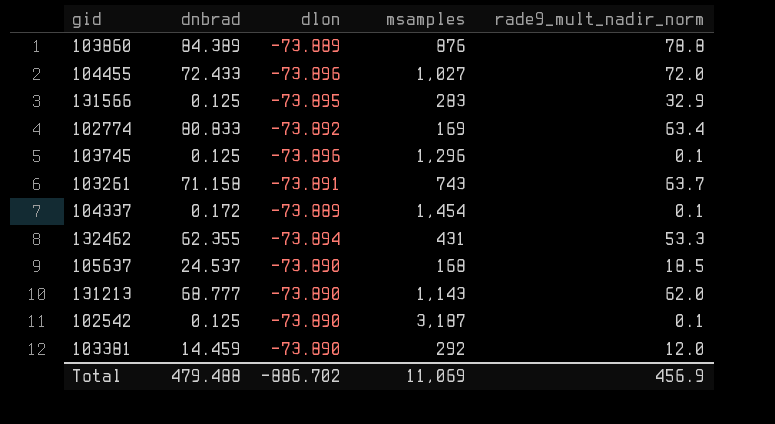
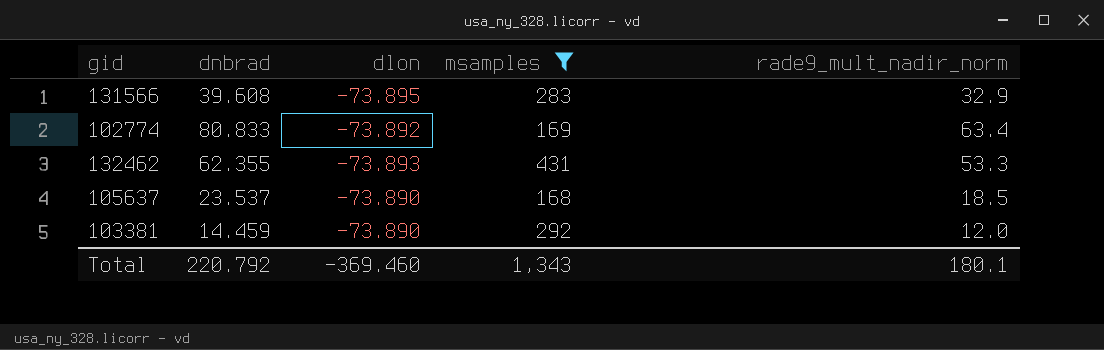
filter: none -> msamples <= 431
131566 | dnbrad: 0.125 -> 39.608
132462 | dlon: -73.894 -> -73.893
105637 | dnbrad: 24.537 -> 23.537
Total | dnbrad: 479.488 -> 220.792
Total | dlon: -886.702 -> -369.460
Total | msamples: 11,069 -> 1,343
Total | rade9_mult_nadir_norm: 456.9 -> 180.1

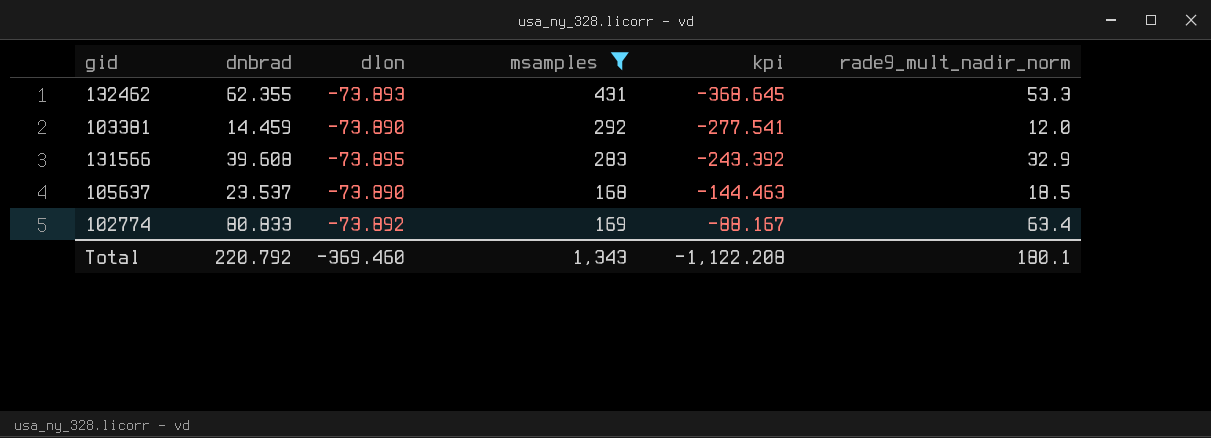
row order: none -> kpi ascending
column kpi | formula: none -> [dnbrad] - [msamples]

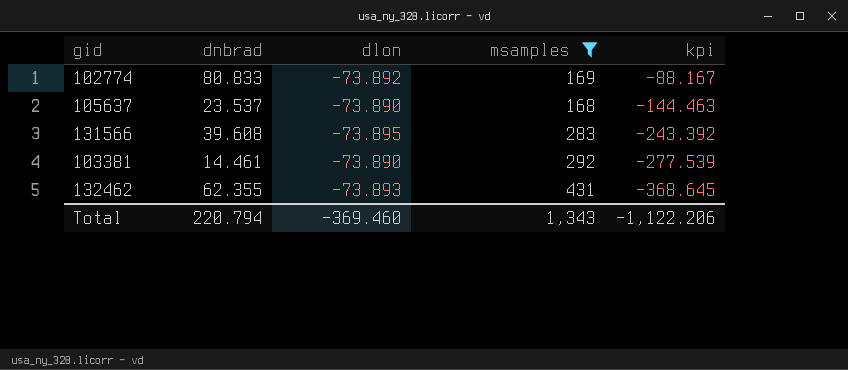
row order: kpi ascending -> kpi descending
column rade9_mult_nadir_norm | position: 6 -> none
103381 | dnbrad: 14.459 -> 14.461
103381 | kpi: -277.541 -> -277.539
Total | dnbrad: 220.792 -> 220.794
Total | kpi: -1,122.208 -> -1,122.206

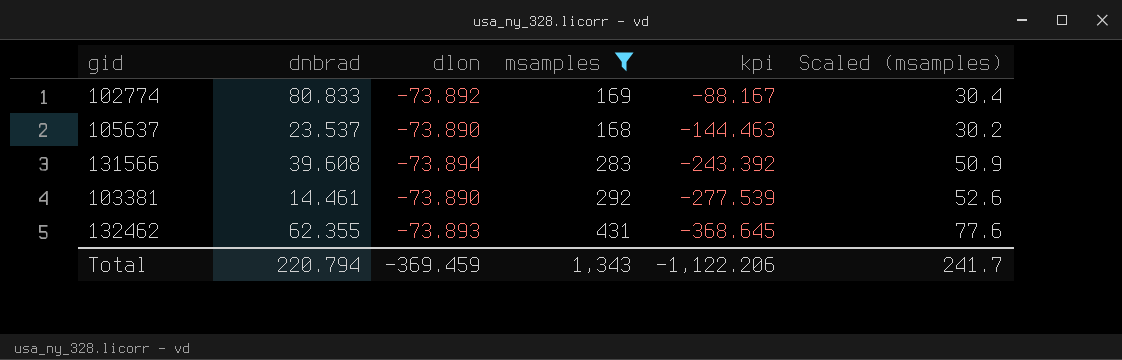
column Scaled (msamples) | formula: none -> [msamples] * 0.18
131566 | dlon: -73.895 -> -73.894
Total | dlon: -369.460 -> -369.459

